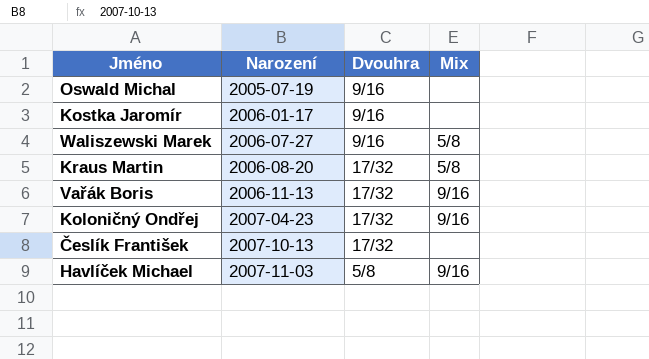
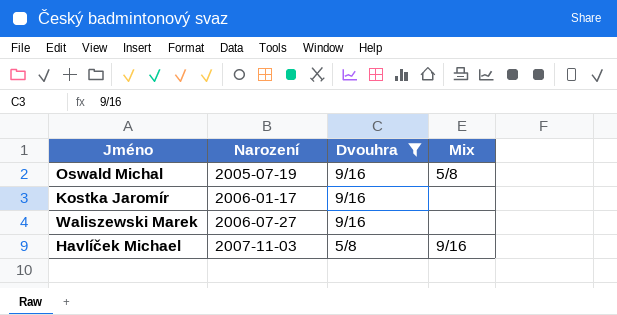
filter: none -> Dvouhra != 17/32
Oswald Michal | Mix: none -> 5/8
Waliszewski Marek | Mix: 5/8 -> none

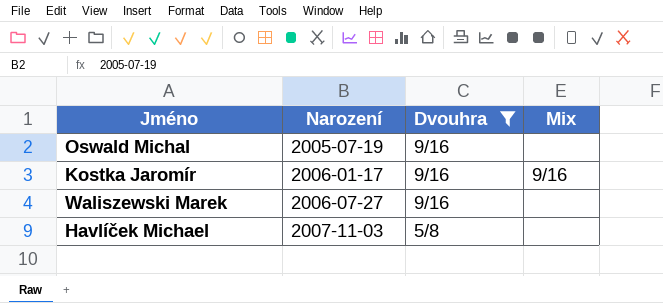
Oswald Michal | Mix: 5/8 -> none
Kostka Jaromír | Mix: none -> 9/16
Havlíček Michael | Mix: 9/16 -> none

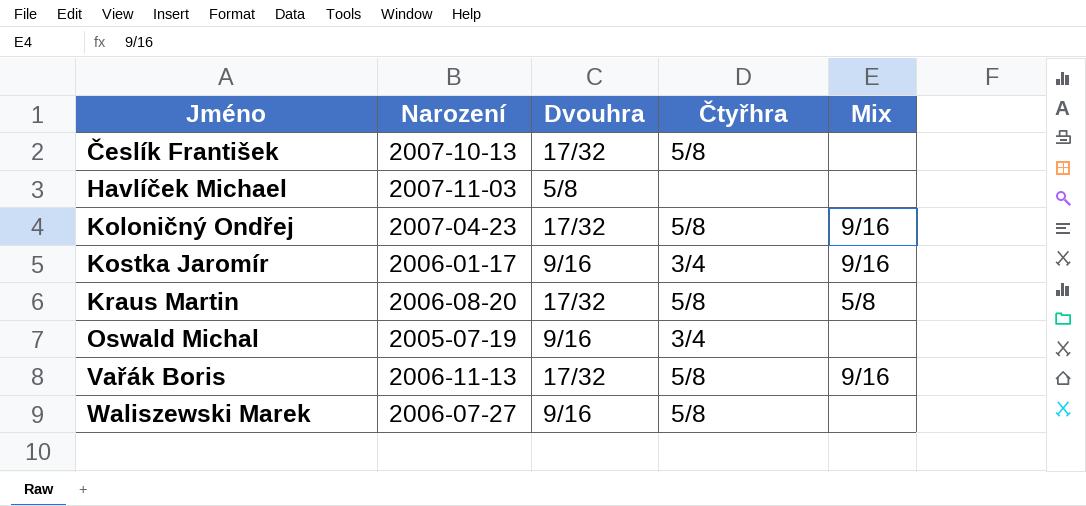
filter: Dvouhra != 17/32 -> none
row order: Narození ascending -> Jméno ascending
column Čtyřhra | position: none -> 4

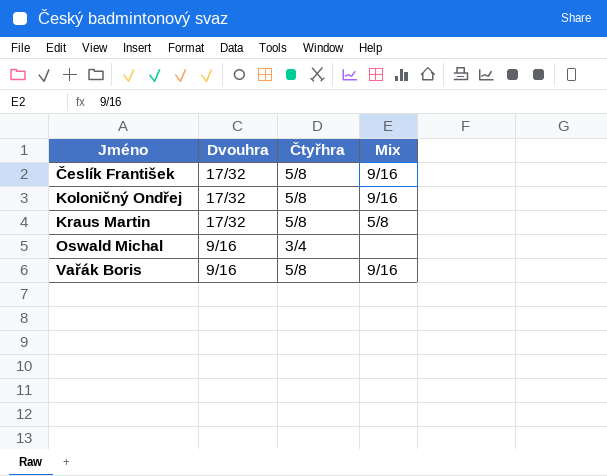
column Narození | position: 2 -> none
row Havlíček Michael: 2007-11-03 | 5/8 | none | none -> none
row Kostka Jaromír: 2006-01-17 | 9/16 | 3/4 | 9/16 -> none
row Waliszewski Marek: 2006-07-27 | 9/16 | 5/8 | none -> none
Česlík František | Mix: none -> 9/16
Vařák Boris | Dvouhra: 17/32 -> 9/16

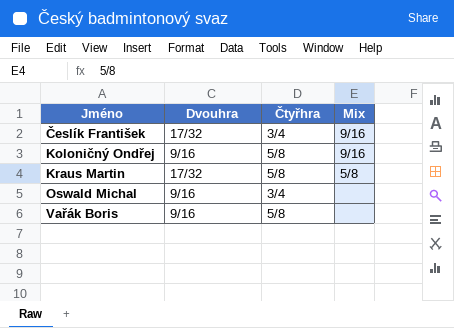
Česlík František | Čtyřhra: 5/8 -> 3/4
Koloničný Ondřej | Dvouhra: 17/32 -> 9/16
Vařák Boris | Mix: 9/16 -> none

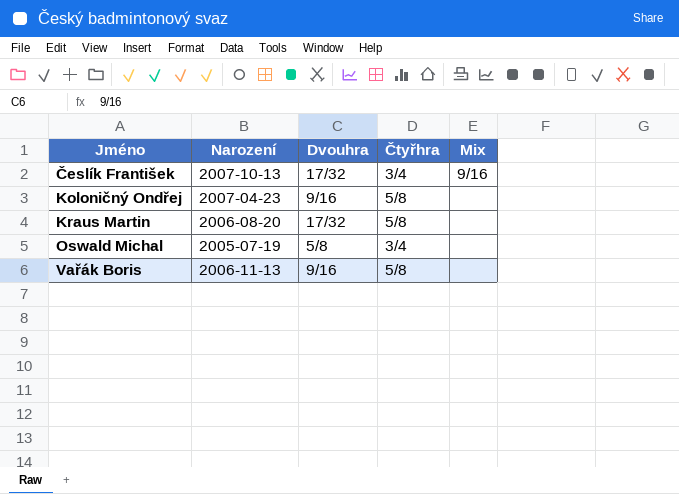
column Narození | position: none -> 2
Koloničný Ondřej | Mix: 9/16 -> none
Kraus Martin | Mix: 5/8 -> none
Oswald Michal | Dvouhra: 9/16 -> 5/8

